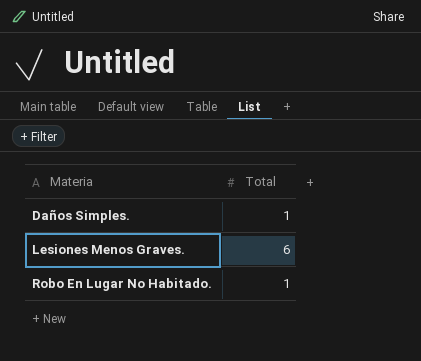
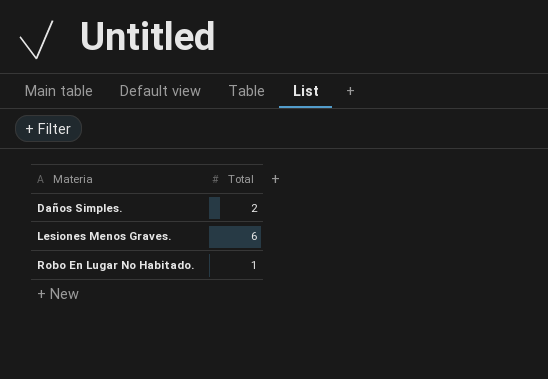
Daños Simples. | Total: 1 -> 2

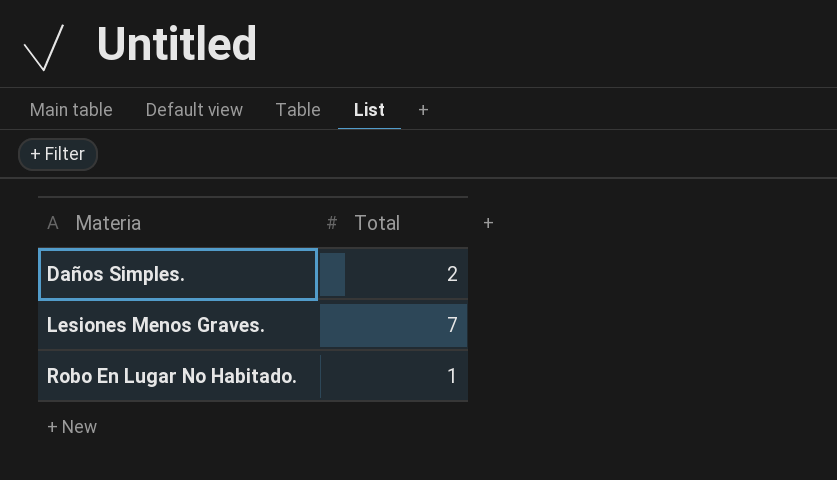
Lesiones Menos Graves. | Total: 6 -> 7

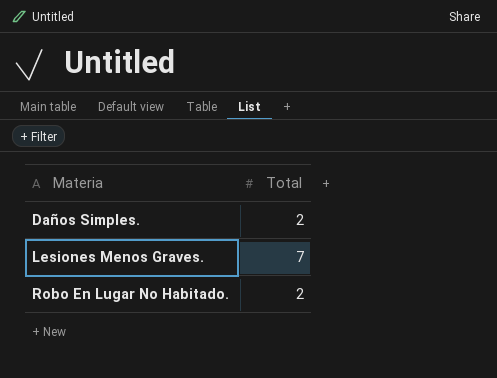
Robo En Lugar No Habitado. | Total: 1 -> 2

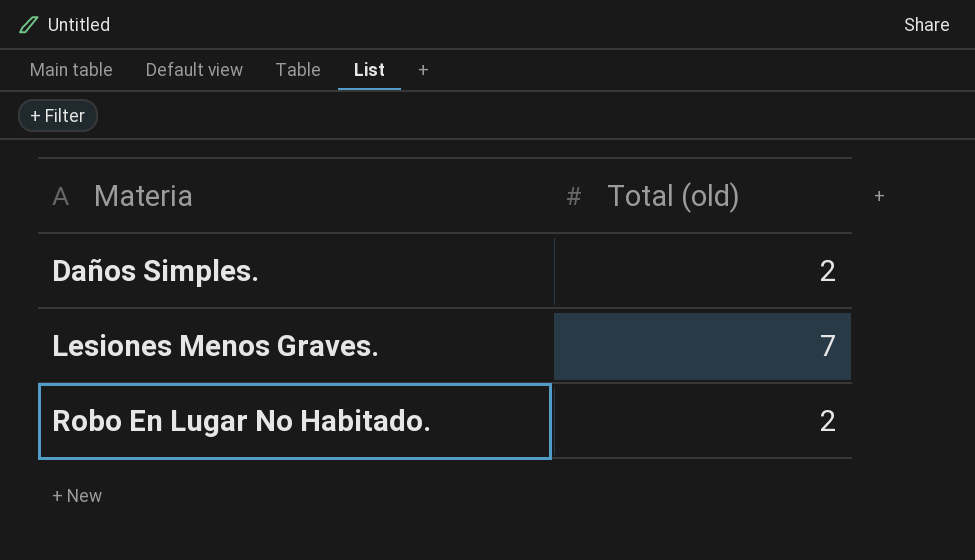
column name: Total -> Total (old)

